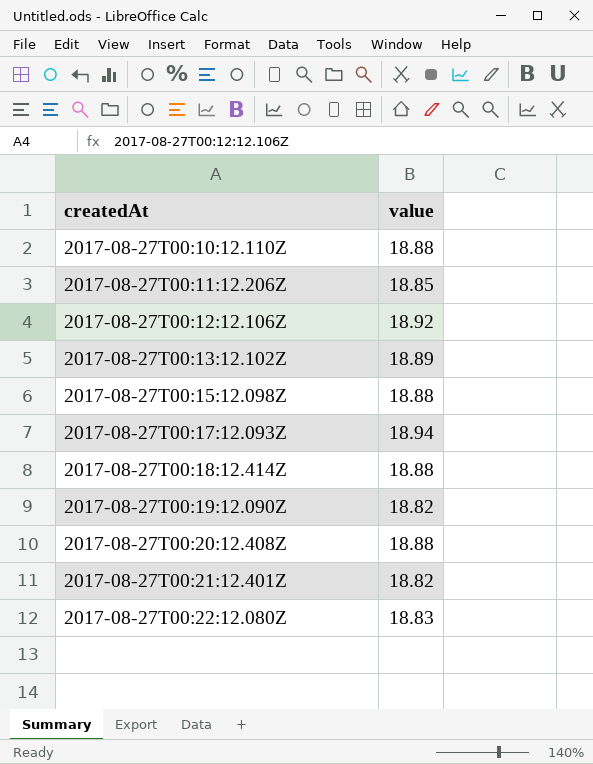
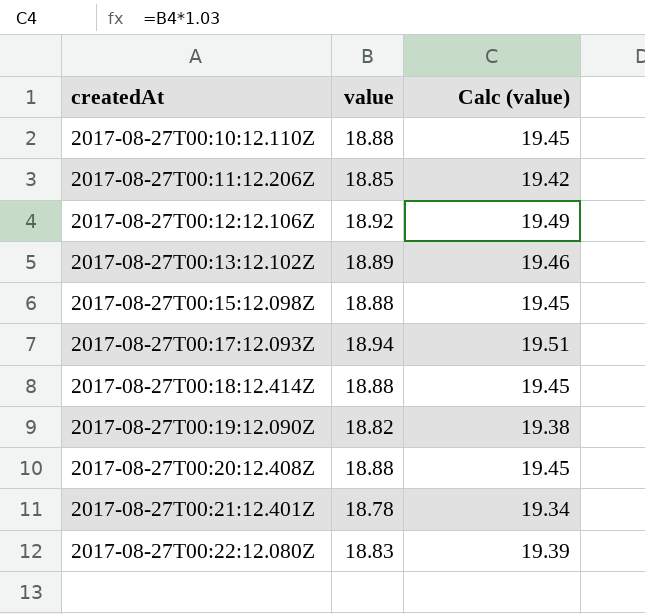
column Calc (value) | formula: none -> [value] * 1.03
2017-08-27T00:21:12.401Z | value: 18.82 -> 18.78

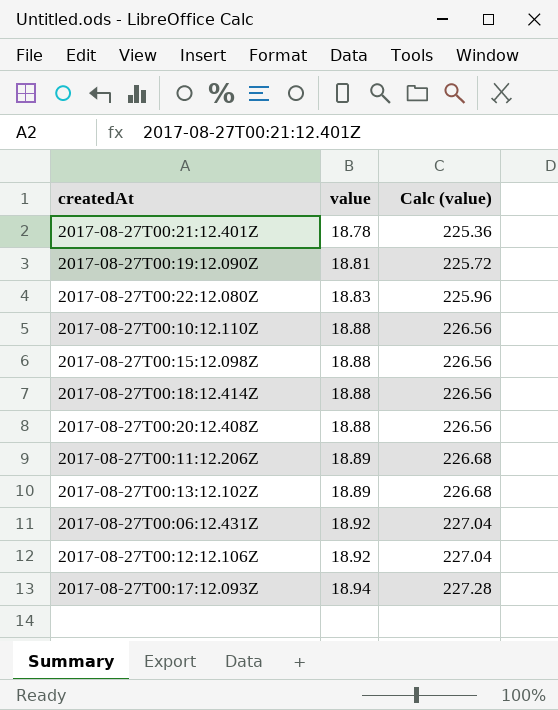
row order: createdAt ascending -> value ascending
column Calc (value) | formula: [value] * 1.03 -> [value] * 12
2017-08-27T00:19:12.090Z | value: 18.82 -> 18.81
2017-08-27T00:11:12.206Z | value: 18.85 -> 18.89
row 2017-08-27T00:06:12.431Z: none -> 18.92 | 227.04

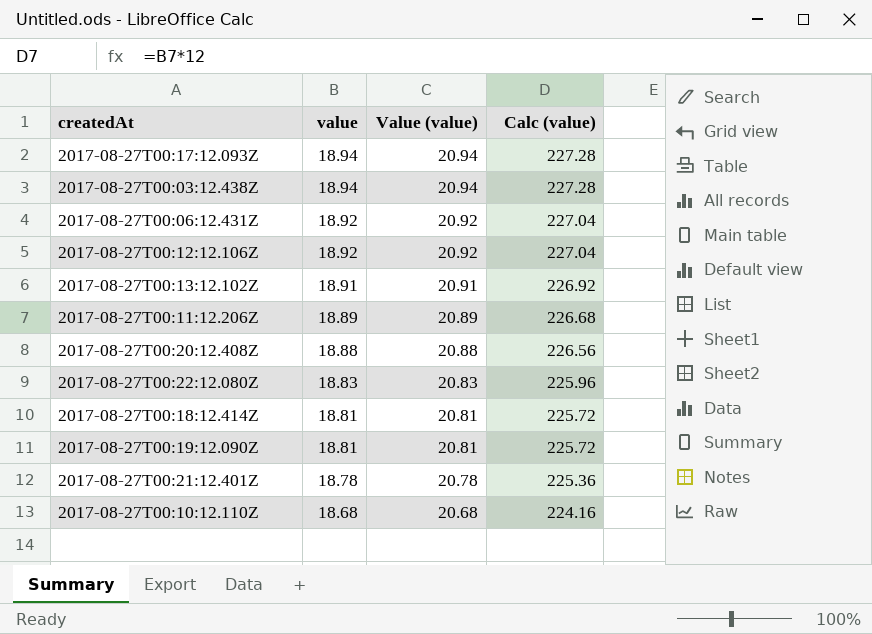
row order: value ascending -> value descending
column Value (value) | formula: none -> [value] + 2
row 2017-08-27T00:15:12.098Z: 18.88 | 226.56 -> none
row 2017-08-27T00:03:12.438Z: none -> 18.94 | 20.94 | 227.28
2017-08-27T00:13:12.102Z | value: 18.89 -> 18.91
2017-08-27T00:13:12.102Z | Calc (value): 226.68 -> 226.92
2017-08-27T00:18:12.414Z | value: 18.88 -> 18.81
2017-08-27T00:18:12.414Z | Calc (value): 226.56 -> 225.72
2017-08-27T00:10:12.110Z | value: 18.88 -> 18.68
2017-08-27T00:10:12.110Z | Calc (value): 226.56 -> 224.16

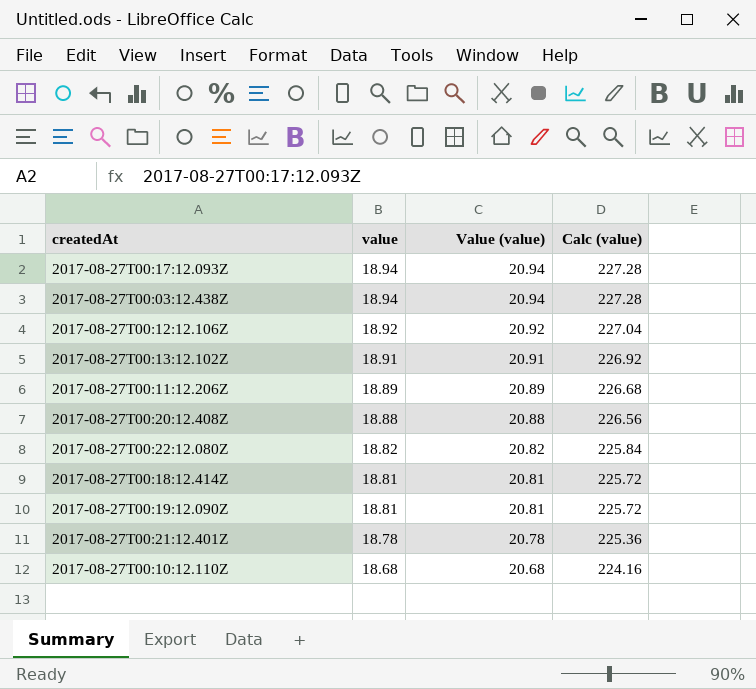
row 2017-08-27T00:06:12.431Z: 18.92 | 20.92 | 227.04 -> none
2017-08-27T00:22:12.080Z | value: 18.83 -> 18.82
2017-08-27T00:22:12.080Z | Value (value): 20.83 -> 20.82
2017-08-27T00:22:12.080Z | Calc (value): 225.96 -> 225.84

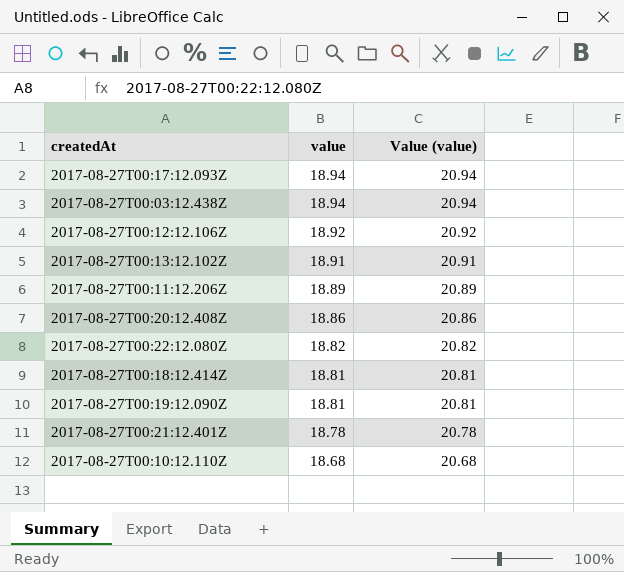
column Calc (value) | formula: [value] * 12 -> none
2017-08-27T00:20:12.408Z | value: 18.88 -> 18.86
2017-08-27T00:20:12.408Z | Value (value): 20.88 -> 20.86

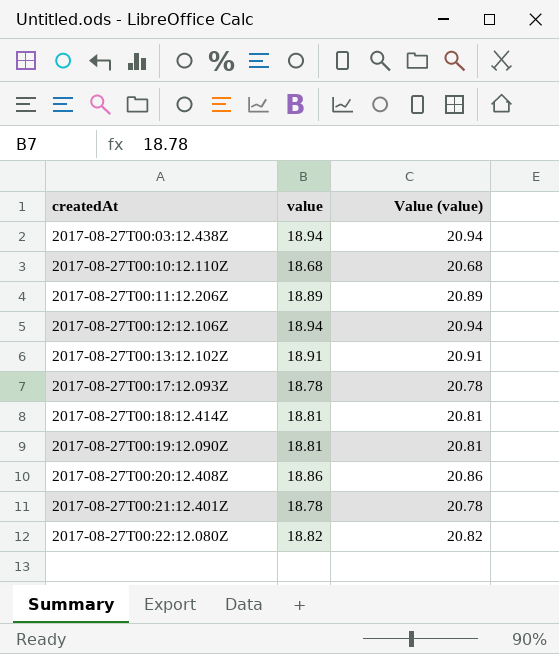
row order: value descending -> createdAt ascending
2017-08-27T00:12:12.106Z | value: 18.92 -> 18.94
2017-08-27T00:12:12.106Z | Value (value): 20.92 -> 20.94
2017-08-27T00:17:12.093Z | value: 18.94 -> 18.78
2017-08-27T00:17:12.093Z | Value (value): 20.94 -> 20.78

